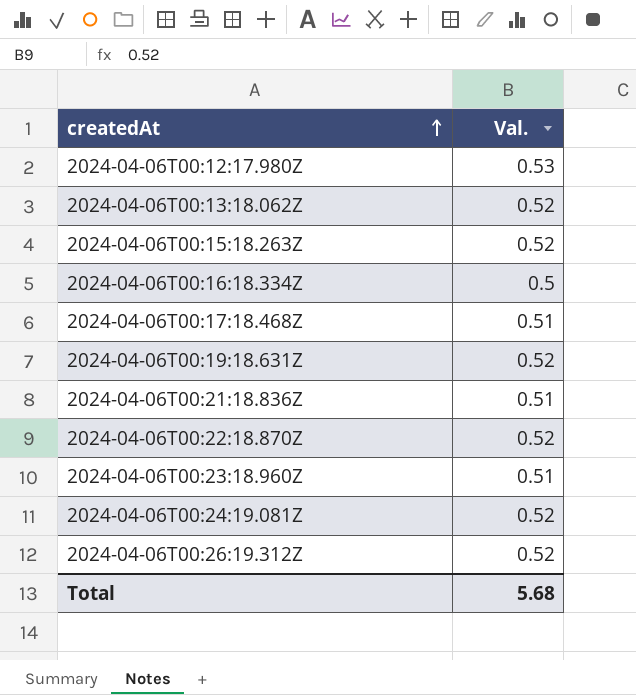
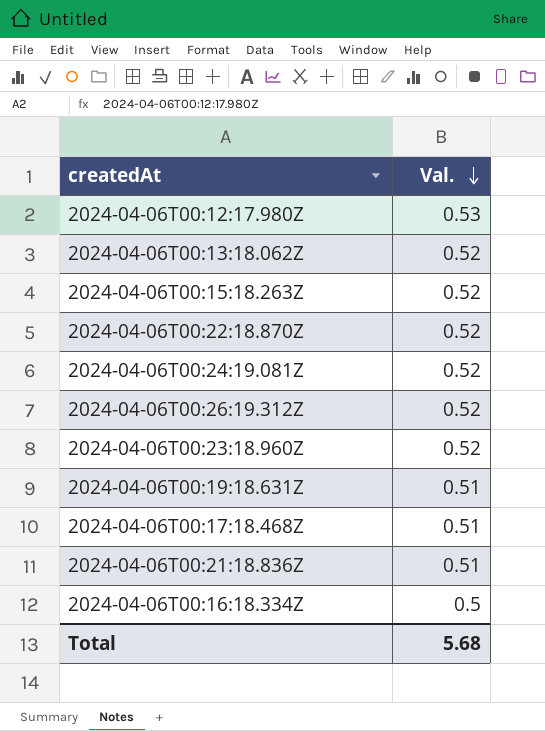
row order: createdAt ascending -> Val. descending
2024-04-06T00:23:18.960Z | Val.: 0.51 -> 0.52
2024-04-06T00:19:18.631Z | Val.: 0.52 -> 0.51

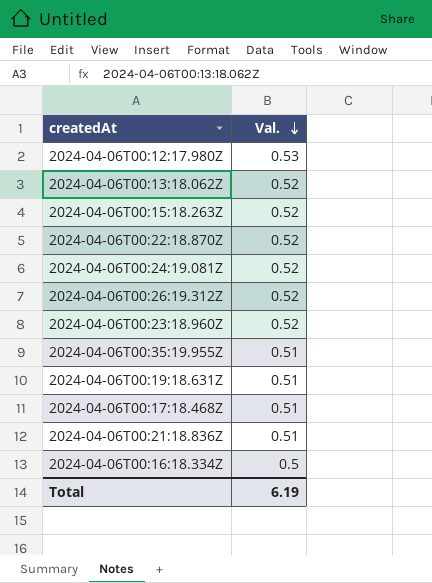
row 2024-04-06T00:35:19.955Z: none -> 0.51
Total | Val.: 5.68 -> 6.19

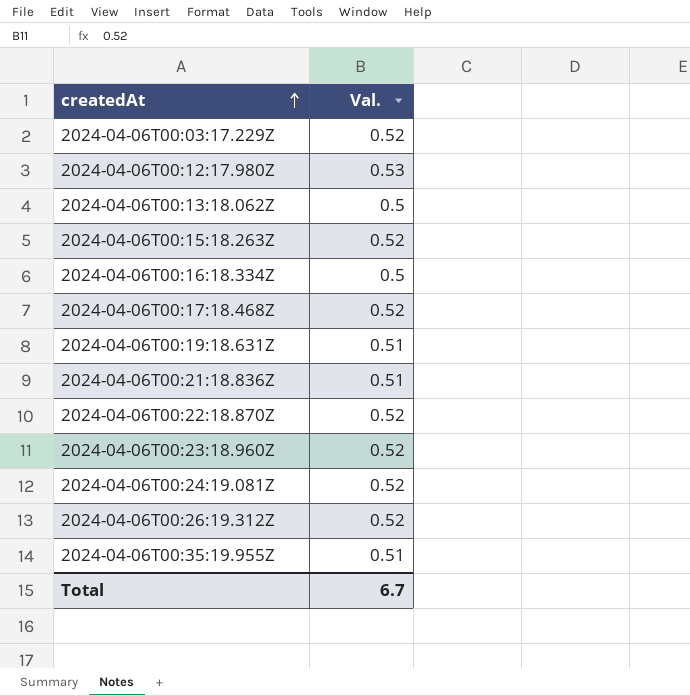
row order: Val. descending -> createdAt ascending
row 2024-04-06T00:03:17.229Z: none -> 0.52
2024-04-06T00:13:18.062Z | Val.: 0.52 -> 0.5
2024-04-06T00:17:18.468Z | Val.: 0.51 -> 0.52
Total | Val.: 6.19 -> 6.7

